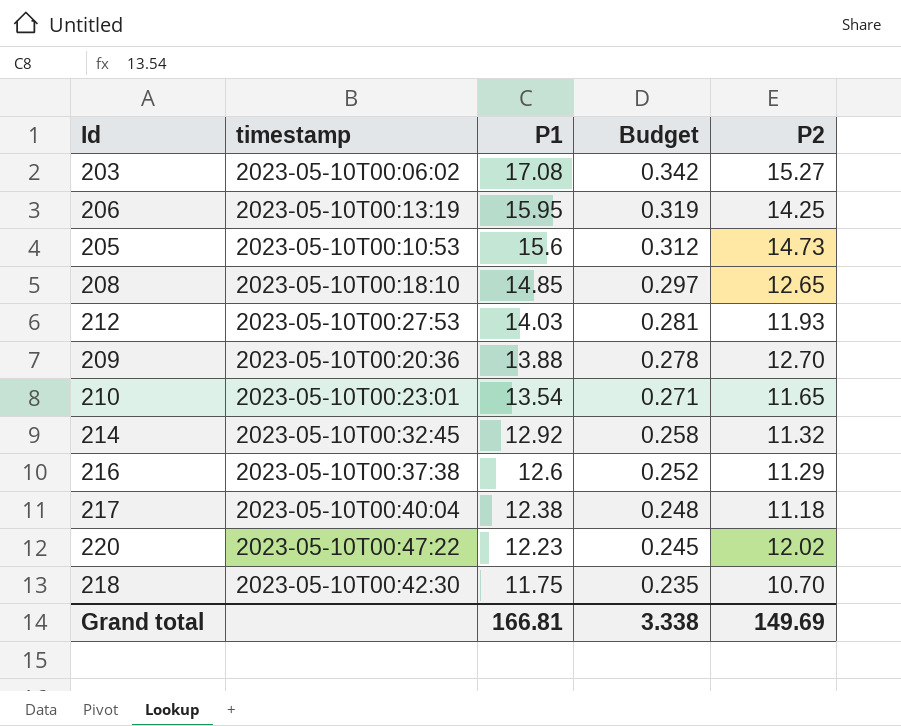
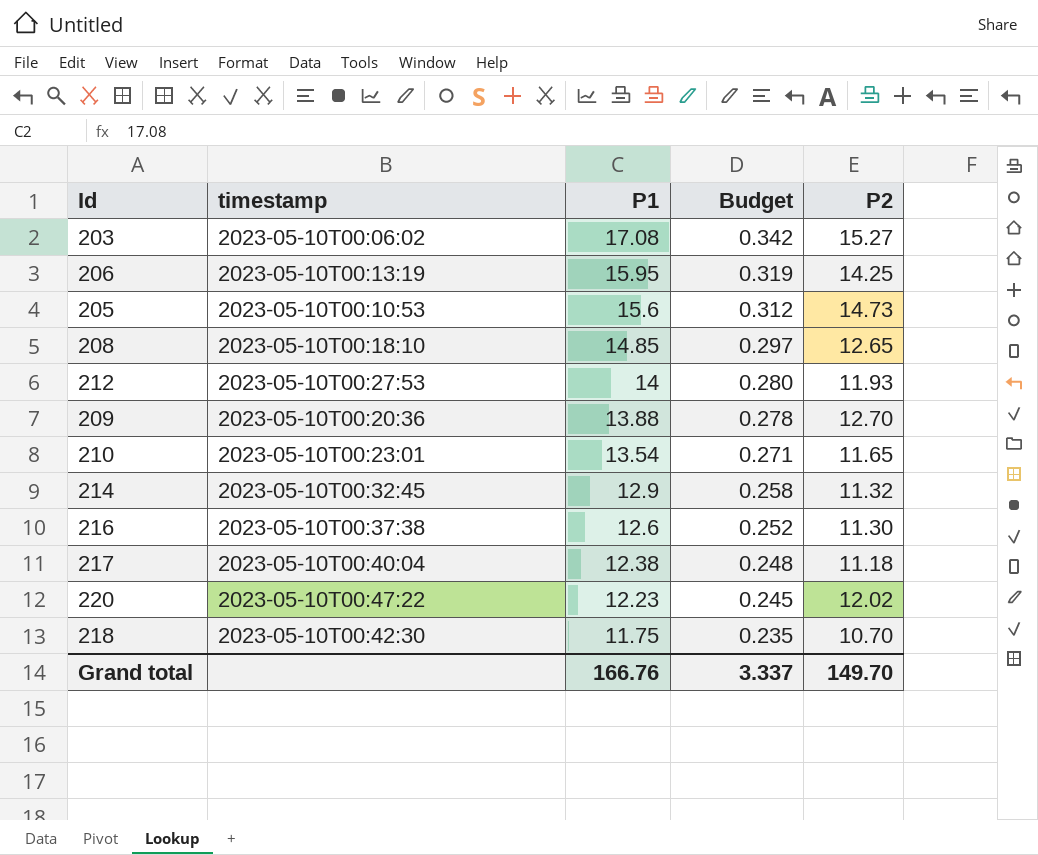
212 | P1: 14.03 -> 14
212 | Budget: 0.281 -> 0.280
214 | P1: 12.92 -> 12.9
216 | P2: 11.29 -> 11.30
Grand total | P1: 166.81 -> 166.76
Grand total | Budget: 3.338 -> 3.337
Grand total | P2: 149.69 -> 149.70

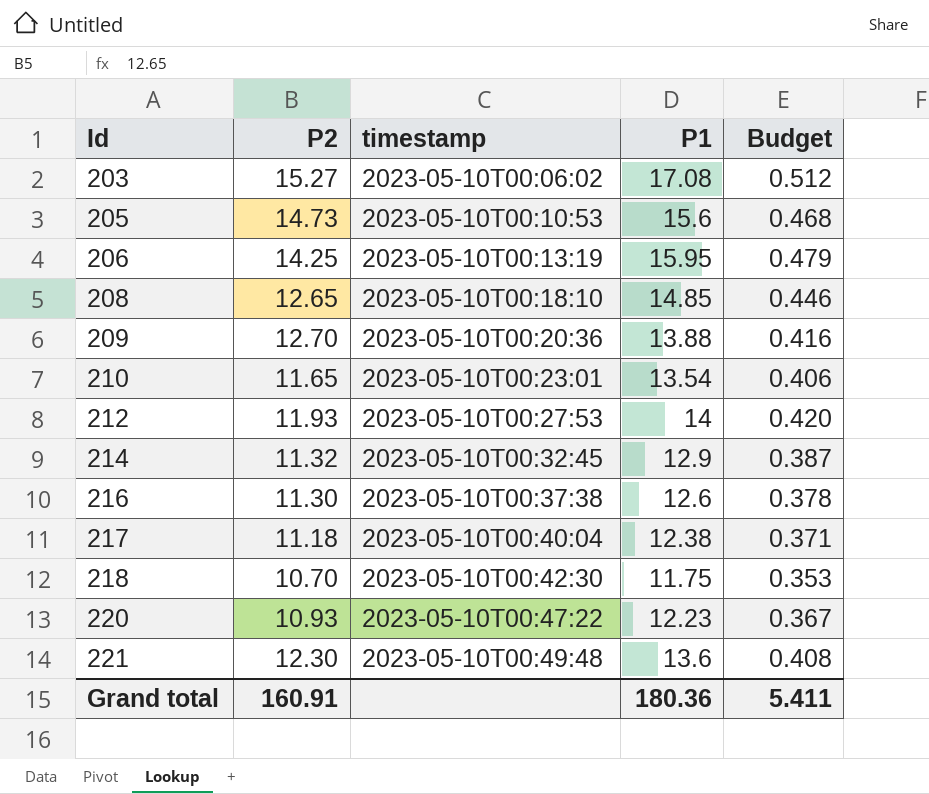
row order: P1 descending -> Id ascending
column P2 | position: 5 -> 2
column Budget | formula: [P1] * 0.02 -> [P1] * 0.03
220 | P2: 12.02 -> 10.93
row 221: none -> 12.30 | 2023-05-10T00:49:48 | 13.6 | 0.408
Grand total | P2: 149.70 -> 160.91
Grand total | P1: 166.76 -> 180.36
Grand total | Budget: 3.337 -> 5.411

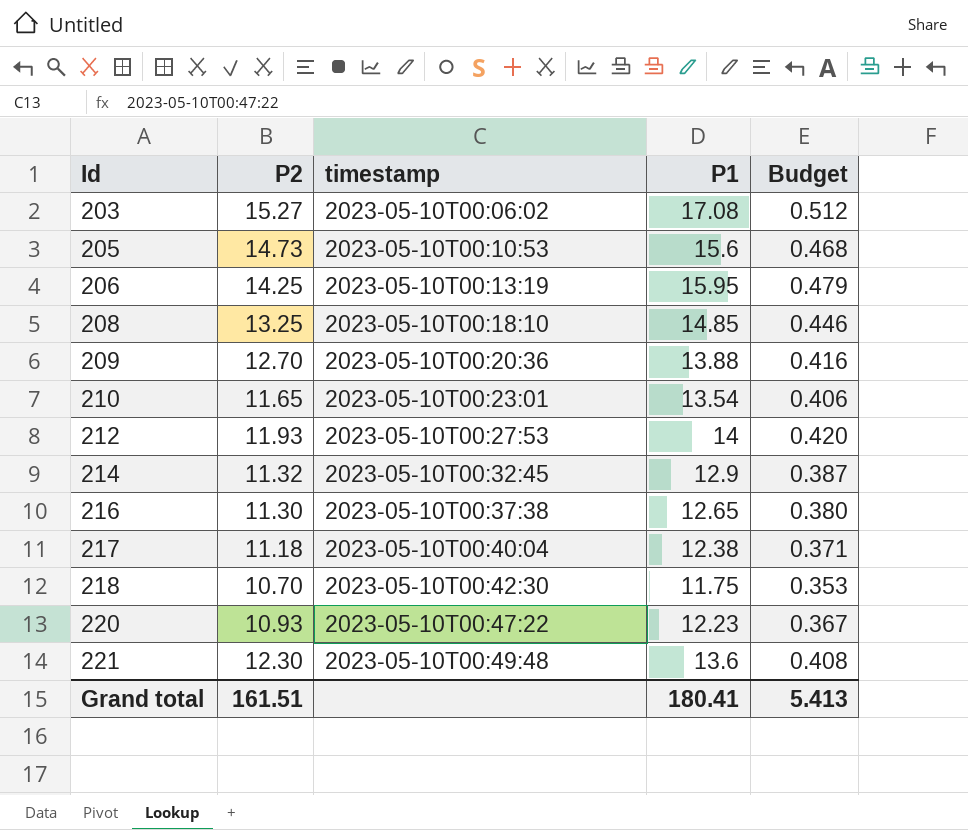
208 | P2: 12.65 -> 13.25
216 | P1: 12.6 -> 12.65
216 | Budget: 0.378 -> 0.380
Grand total | P2: 160.91 -> 161.51
Grand total | P1: 180.36 -> 180.41
Grand total | Budget: 5.411 -> 5.413

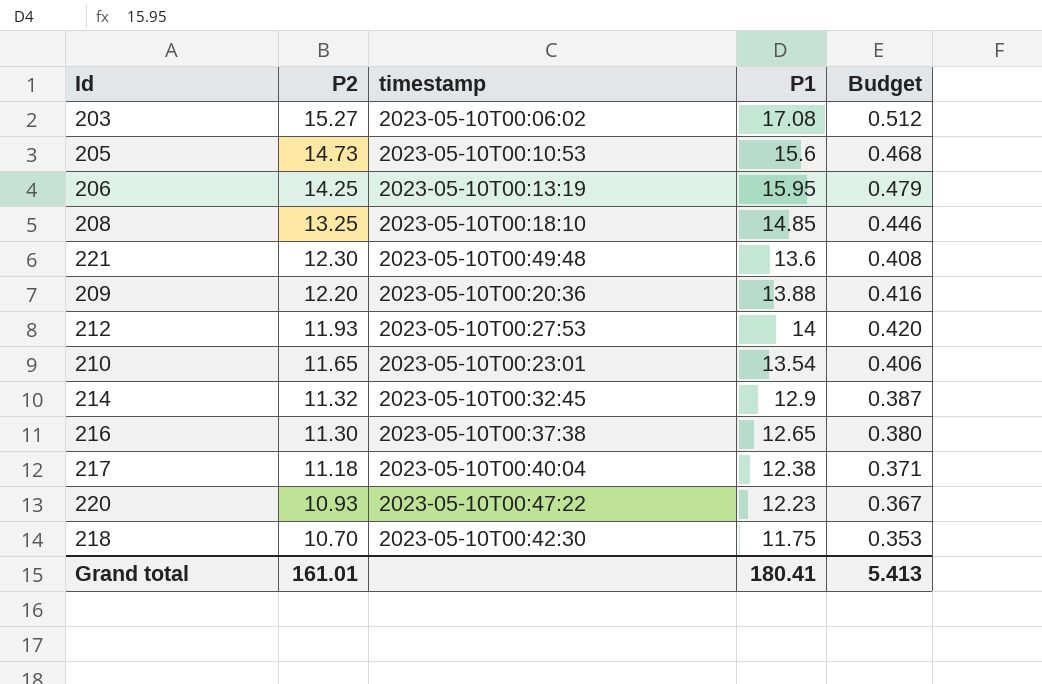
row order: Id ascending -> P2 descending
209 | P2: 12.70 -> 12.20
Grand total | P2: 161.51 -> 161.01

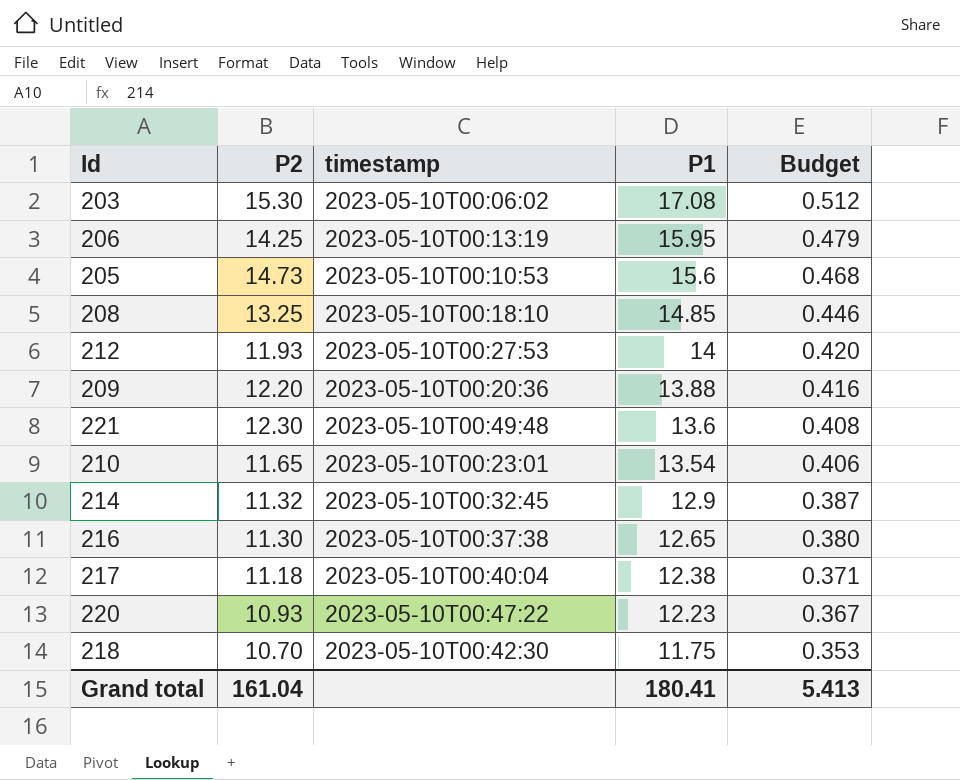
row order: P2 descending -> P1 descending
203 | P2: 15.27 -> 15.30
Grand total | P2: 161.01 -> 161.04

